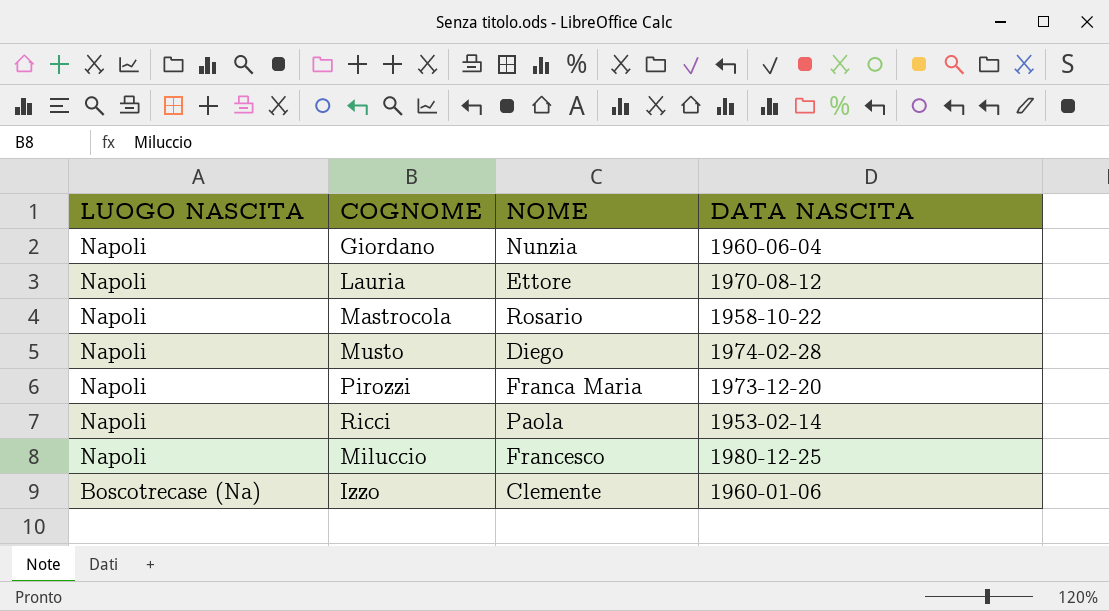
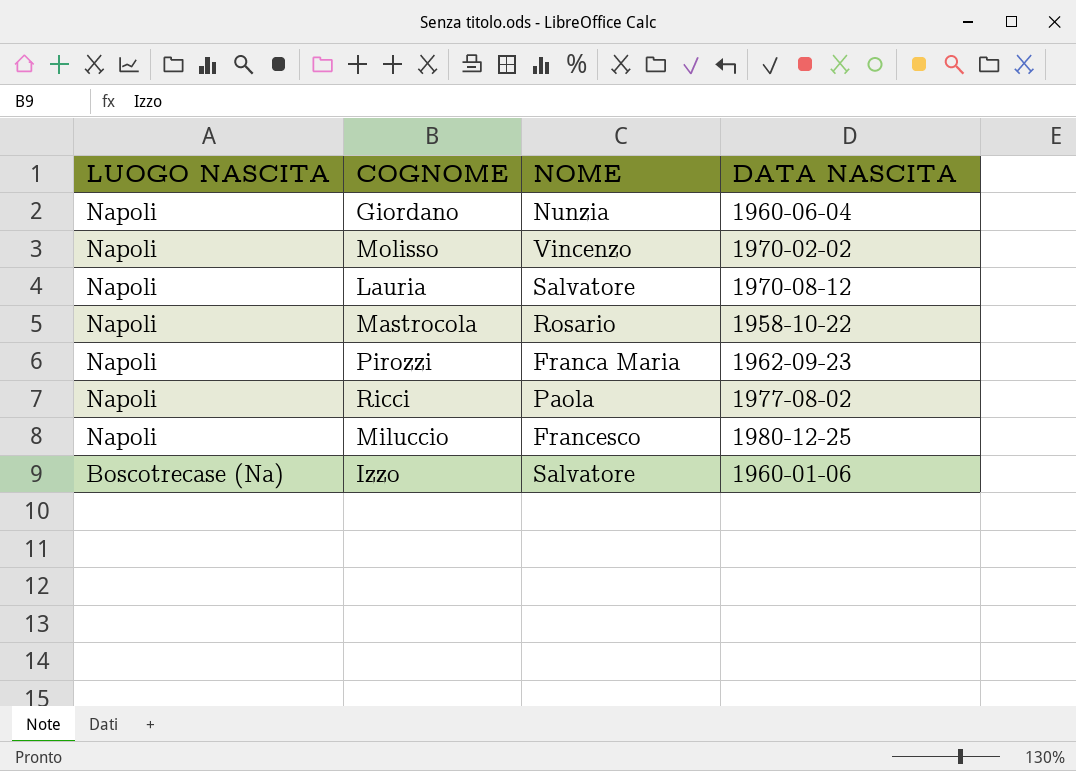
row Musto: Napoli | Diego | 1974-02-28 -> none
row Molisso: none -> Napoli | Vincenzo | 1970-02-02
Lauria | NOME: Ettore -> Salvatore
Pirozzi | DATA NASCITA: 1973-12-20 -> 1962-09-23
Ricci | DATA NASCITA: 1953-02-14 -> 1977-08-02
Izzo | NOME: Clemente -> Salvatore

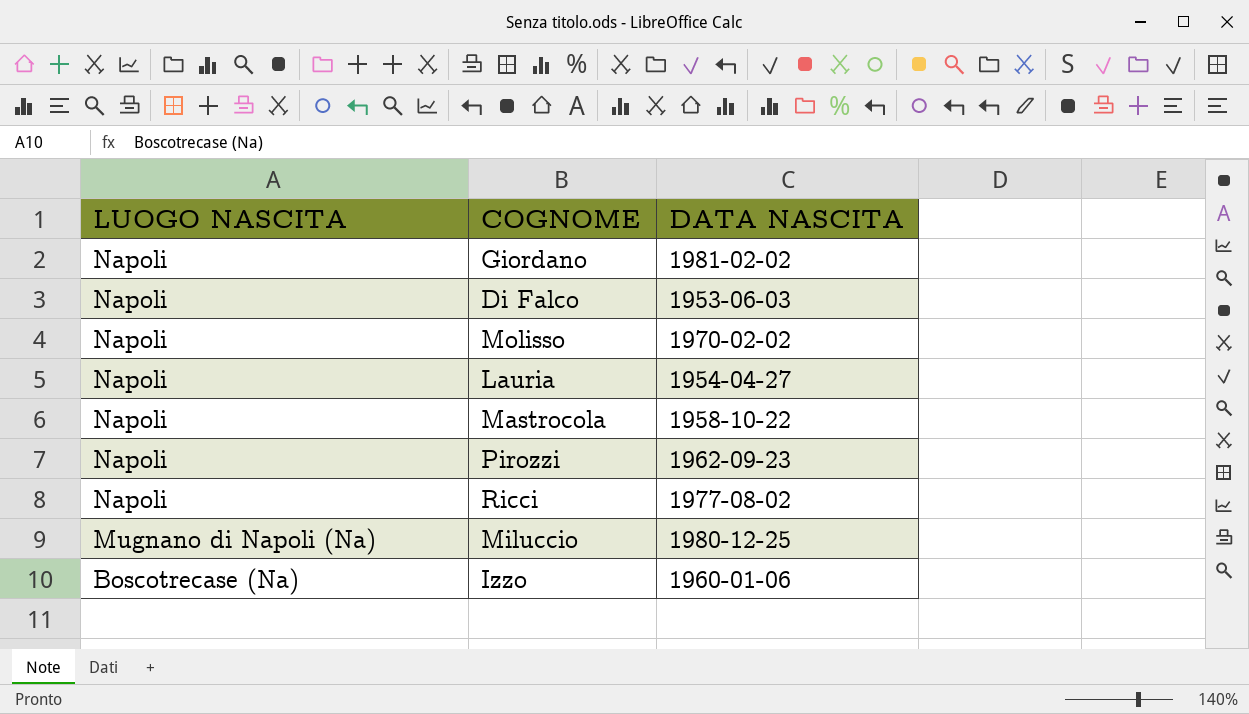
column NOME | position: 3 -> none
Giordano | DATA NASCITA: 1960-06-04 -> 1981-02-02
row Di Falco: none -> Napoli | 1953-06-03
Lauria | DATA NASCITA: 1970-08-12 -> 1954-04-27
Miluccio | LUOGO NASCITA: Napoli -> Mugnano di Napoli (Na)

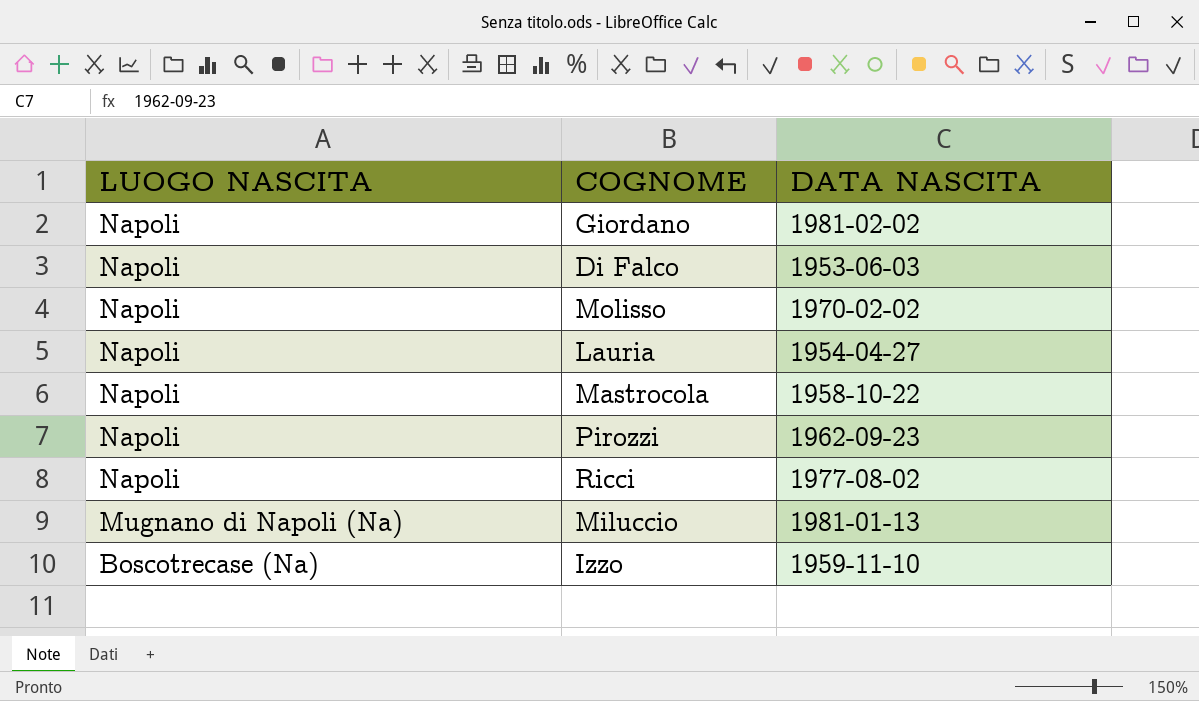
Miluccio | DATA NASCITA: 1980-12-25 -> 1981-01-13
Izzo | DATA NASCITA: 1960-01-06 -> 1959-11-10

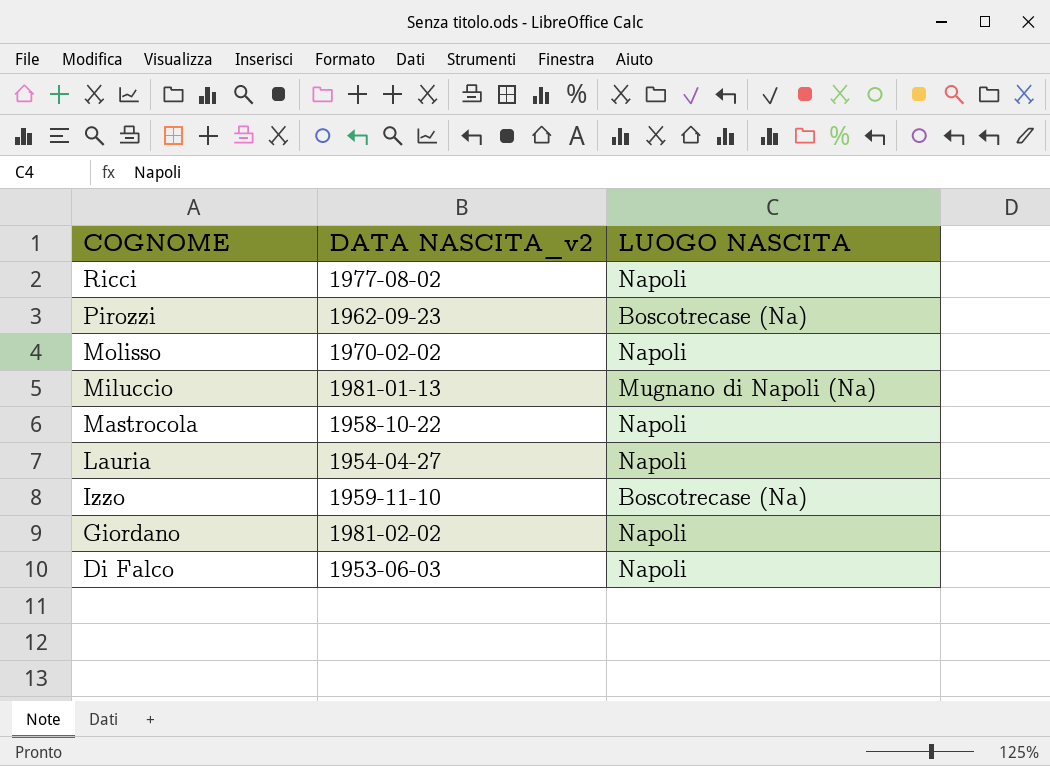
row order: LUOGO NASCITA descending -> COGNOME descending
column name: DATA NASCITA -> DATA NASCITA_v2
column LUOGO NASCITA | position: 1 -> 3
Pirozzi | LUOGO NASCITA: Napoli -> Boscotrecase (Na)

